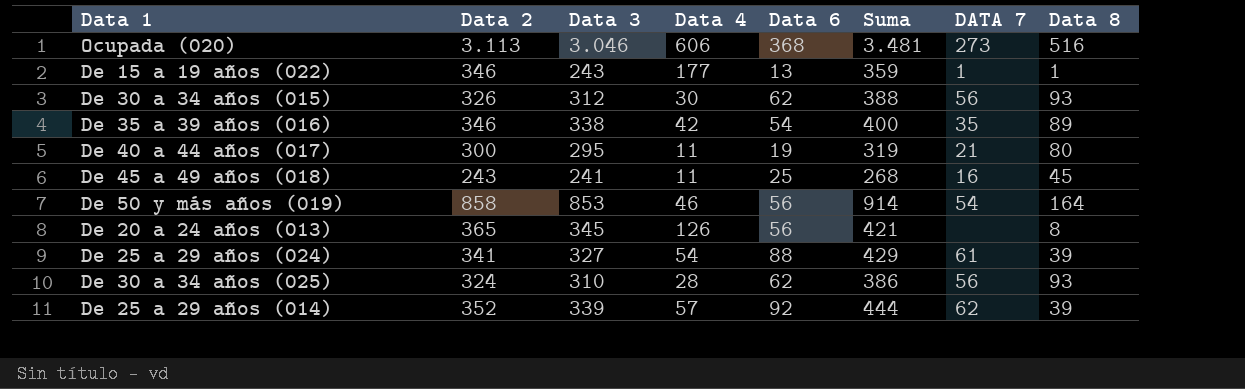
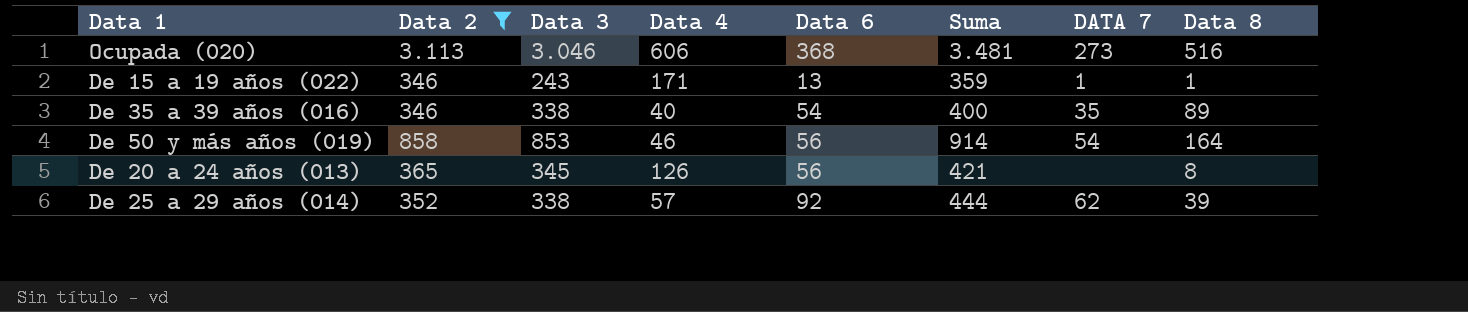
filter: none -> Data 2 >= 346
De 15 a 19 años (022) | Data 4: 177 -> 171
De 35 a 39 años (016) | Data 4: 42 -> 40
De 25 a 29 años (014) | Data 3: 339 -> 338

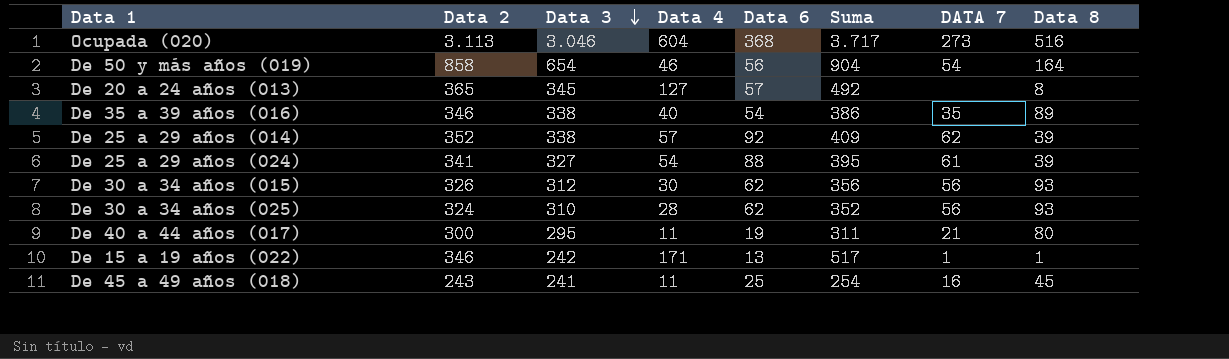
filter: Data 2 >= 346 -> none
row order: none -> Data 3 descending
column Suma | formula: [Data 2] + [Data 6] -> [Data 2] + [Data 4]
Ocupada (020) | Data 4: 606 -> 604
De 50 y más años (019) | Data 3: 853 -> 654
De 20 a 24 años (013) | Data 4: 126 -> 127
De 20 a 24 años (013) | Data 6: 56 -> 57
De 15 a 19 años (022) | Data 3: 243 -> 242

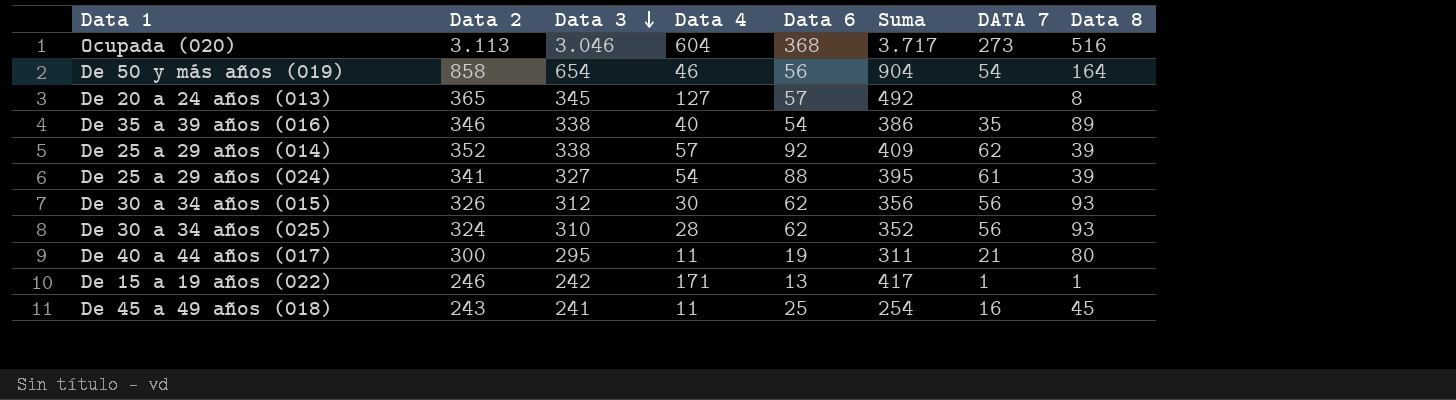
De 15 a 19 años (022) | Data 2: 346 -> 246
De 15 a 19 años (022) | Suma: 517 -> 417

